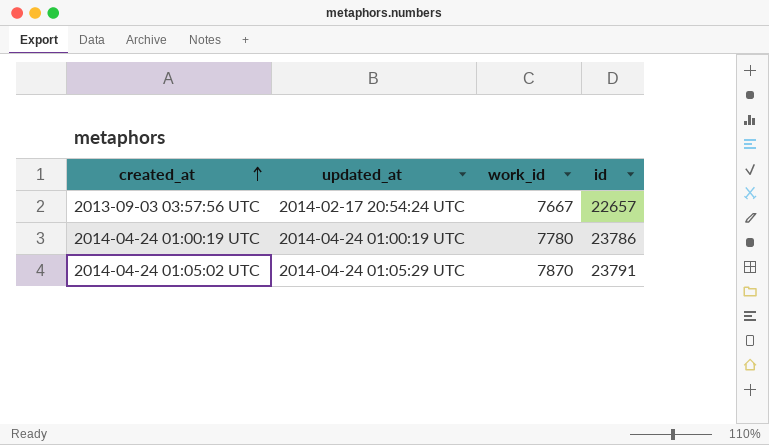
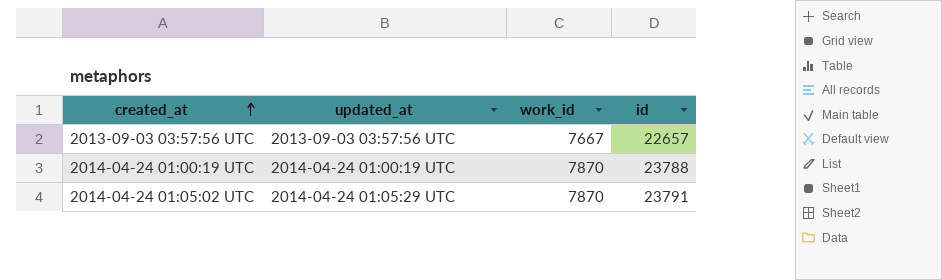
2013-09-03 03:57:56 UTC | updated_at: 2014-02-17 20:54:24 UTC -> 2013-09-03 03:57:56 UTC
2014-04-24 01:00:19 UTC | work_id: 7780 -> 7870
2014-04-24 01:00:19 UTC | id: 23786 -> 23788

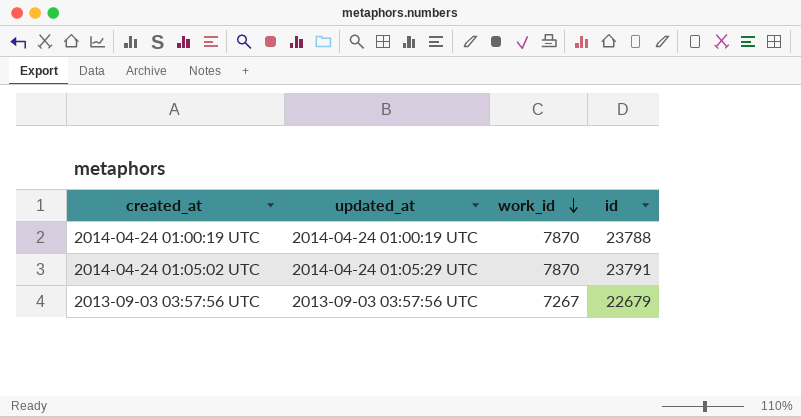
row order: created_at ascending -> work_id descending
2013-09-03 03:57:56 UTC | work_id: 7667 -> 7267
2013-09-03 03:57:56 UTC | id: 22657 -> 22679

